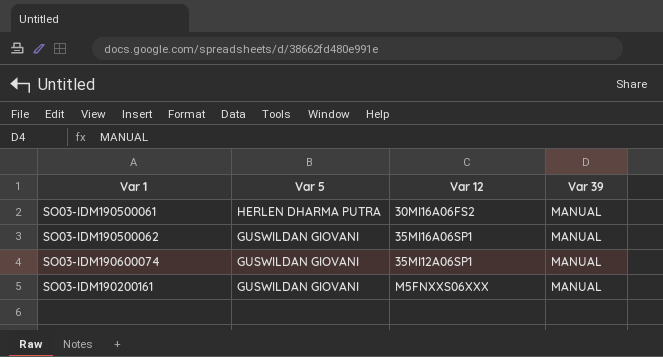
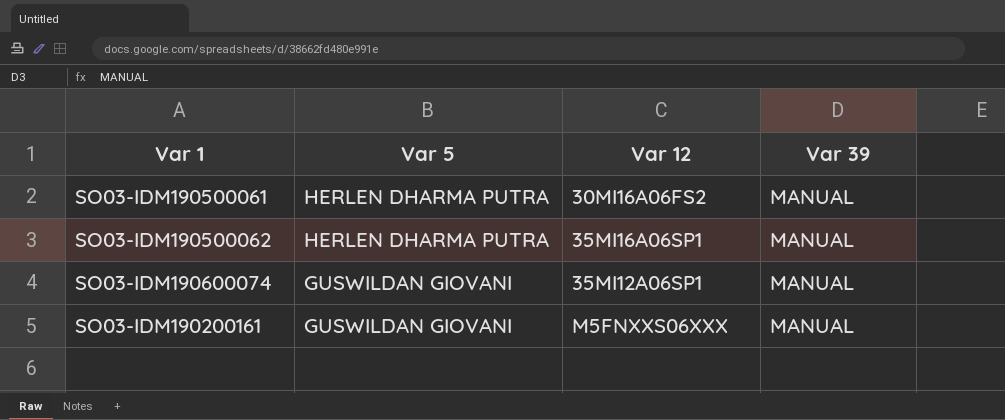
SO03-IDM190500062 | Var 5: GUSWILDAN GIOVANI -> HERLEN DHARMA PUTRA

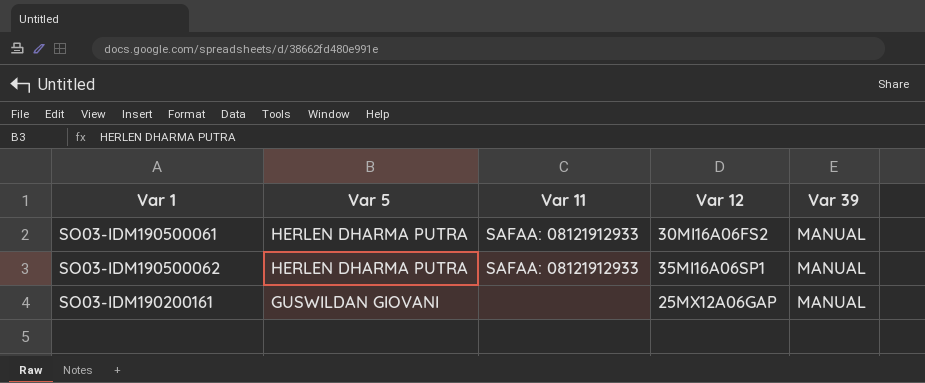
column Var 11 | position: none -> 3
row SO03-IDM190600074: GUSWILDAN GIOVANI | 35MI12A06SP1 | MANUAL -> none
SO03-IDM190200161 | Var 12: M5FNXXS06XXX -> 25MX12A06GAP

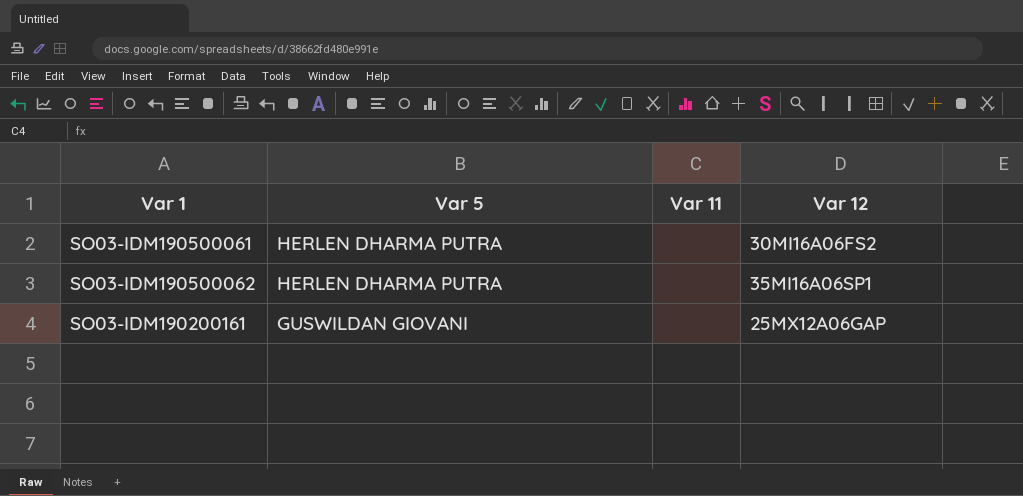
column Var 39 | position: 5 -> none
SO03-IDM190500061 | Var 11: SAFAA: 08121912933 -> none
SO03-IDM190500062 | Var 11: SAFAA: 08121912933 -> none

